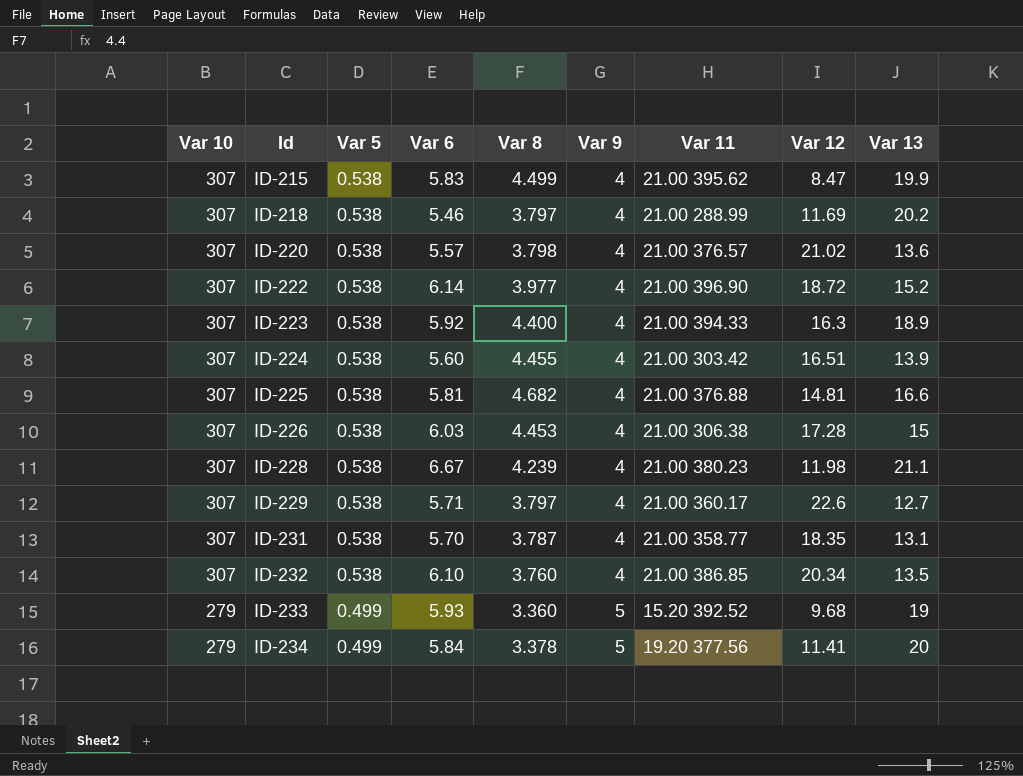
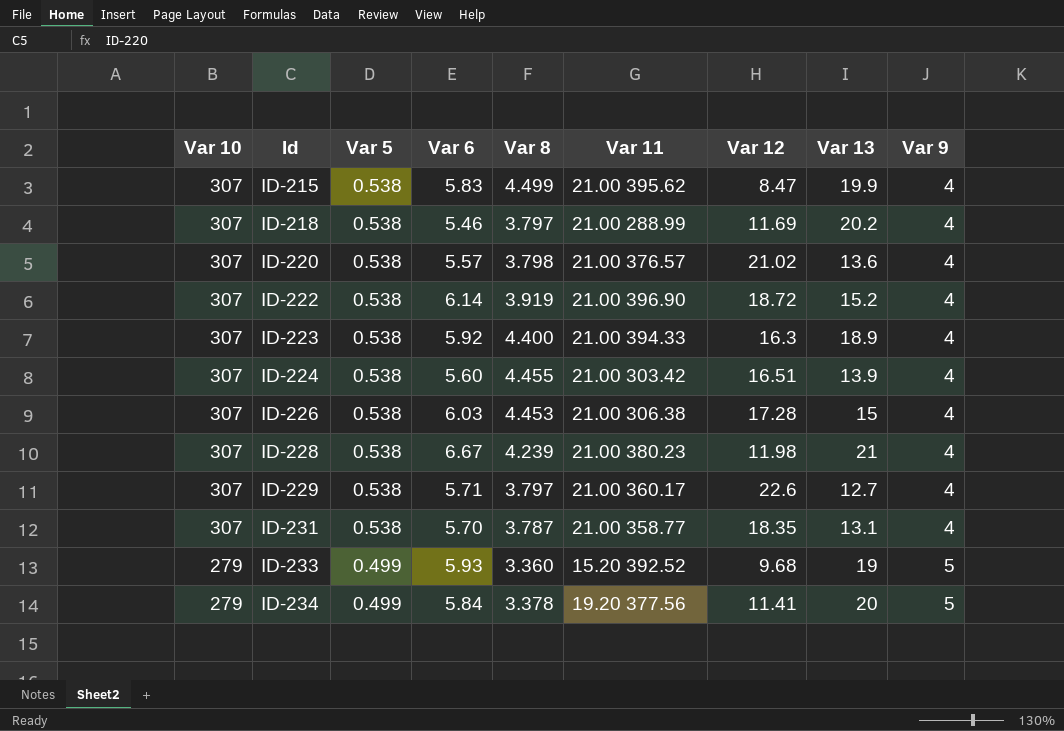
column Var 9 | position: 6 -> 9
row ID-225: 307 | 0.538 | 5.81 | 4.682 | 4 | 21.00 376.88 | 14.81 | 16.6 -> none
row ID-232: 307 | 0.538 | 6.10 | 3.760 | 4 | 21.00 386.85 | 20.34 | 13.5 -> none
ID-222 | Var 8: 3.977 -> 3.919
ID-228 | Var 13: 21.1 -> 21

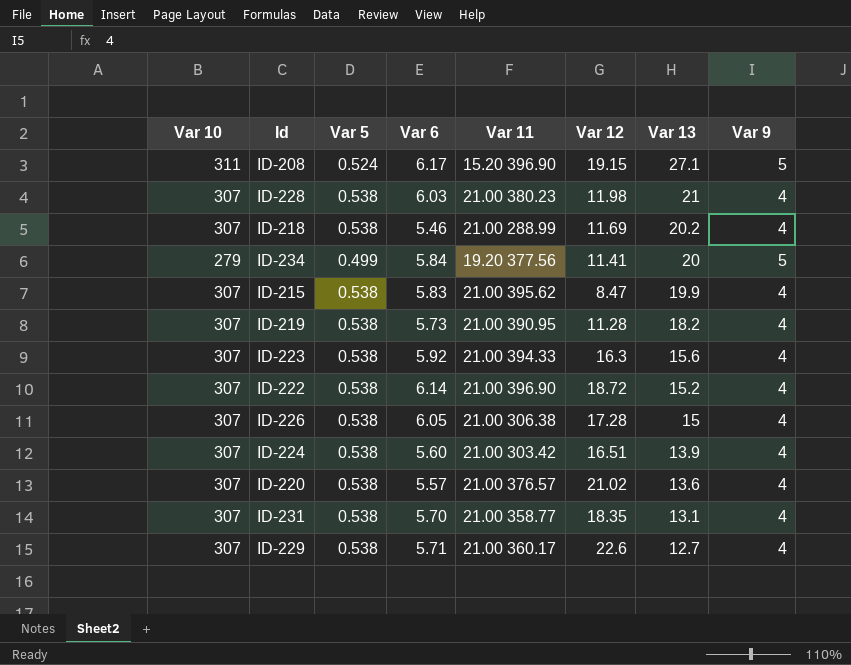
row order: Var 10 descending -> Var 13 descending
column Var 8 | position: 5 -> none
row ID-233: 279 | 0.499 | 5.93 | 3.360 | 15.20 392.52 | 9.68 | 19 | 5 -> none
row ID-208: none -> 311 | 0.524 | 6.17 | 15.20 396.90 | 19.15 | 27.1 | 5
ID-228 | Var 6: 6.67 -> 6.03
row ID-219: none -> 307 | 0.538 | 5.73 | 21.00 390.95 | 11.28 | 18.2 | 4
ID-223 | Var 13: 18.9 -> 15.6
ID-226 | Var 6: 6.03 -> 6.05

